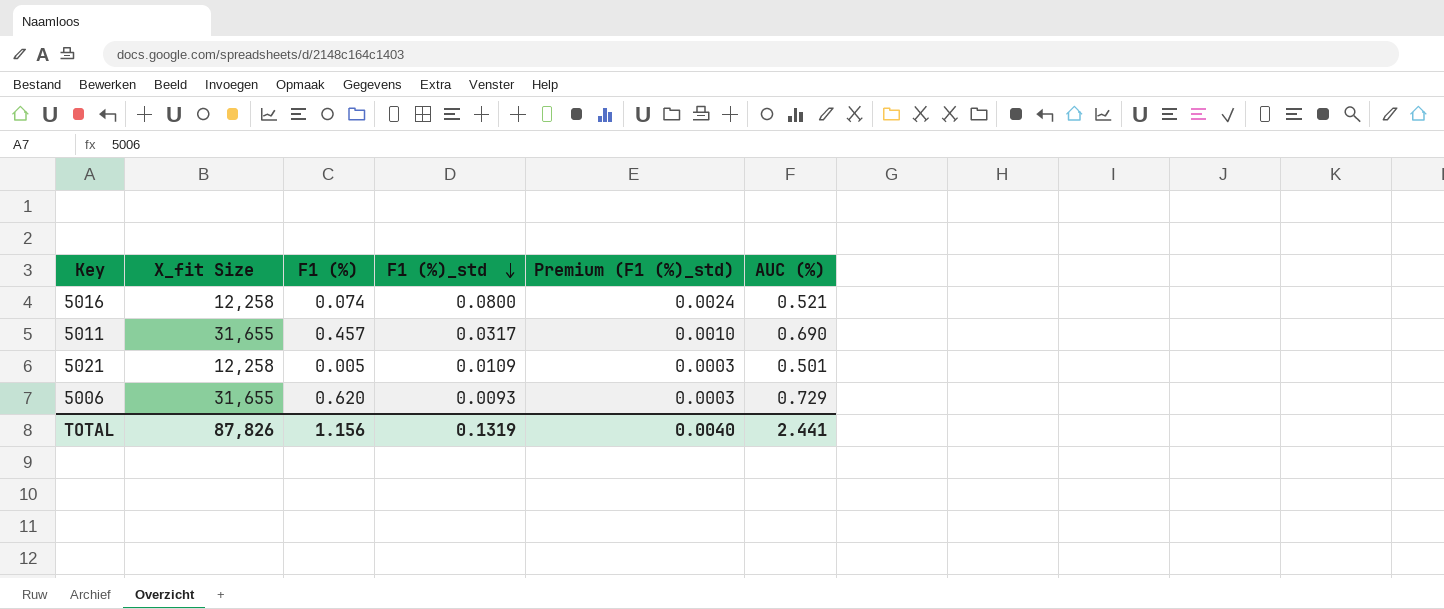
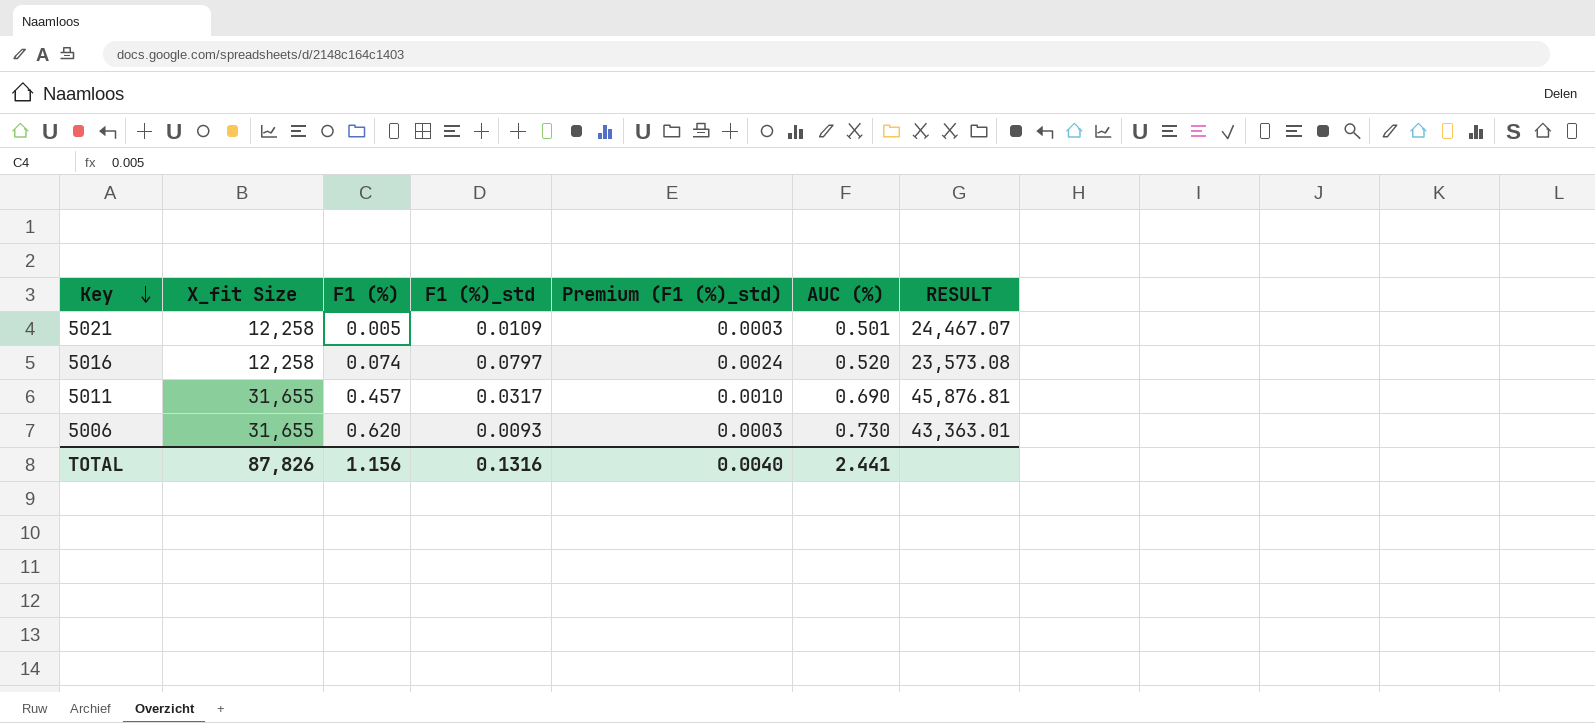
row order: F1 (%)_std descending -> Key descending
column RESULT | formula: none -> [X_fit Size] / [AUC (%)]
5016 | F1 (%)_std: 0.0800 -> 0.0797
5016 | AUC (%): 0.521 -> 0.520
5006 | AUC (%): 0.729 -> 0.730
TOTAL | F1 (%)_std: 0.1319 -> 0.1316

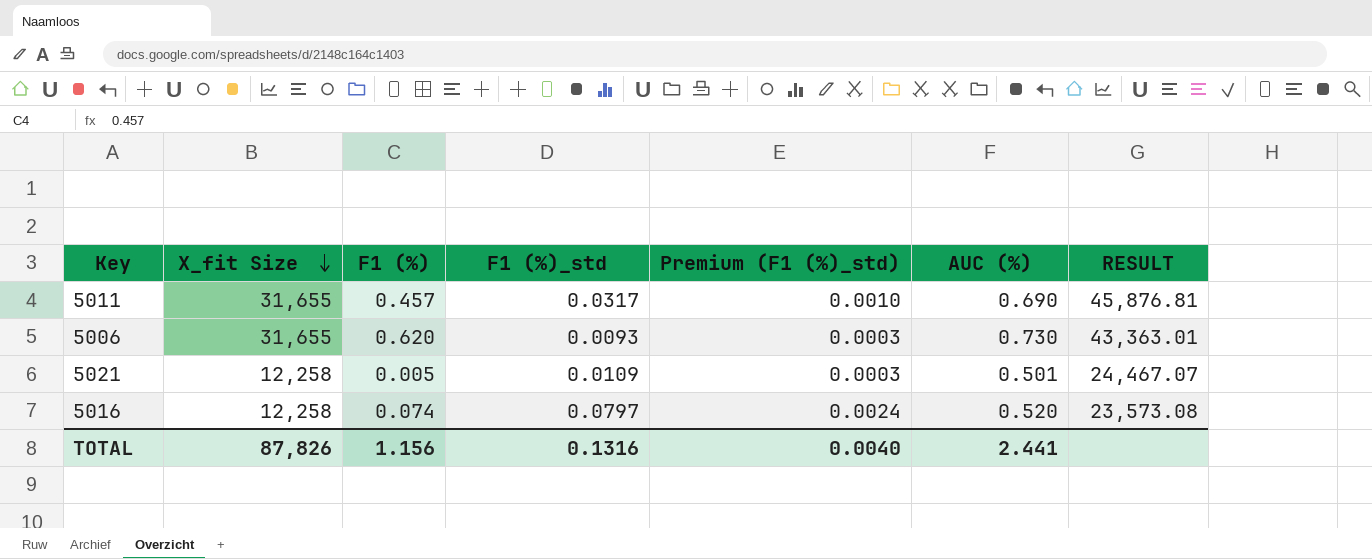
row order: Key descending -> X_fit Size descending

